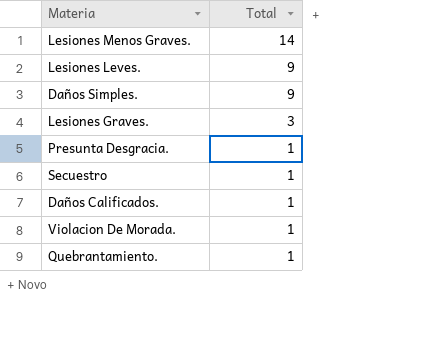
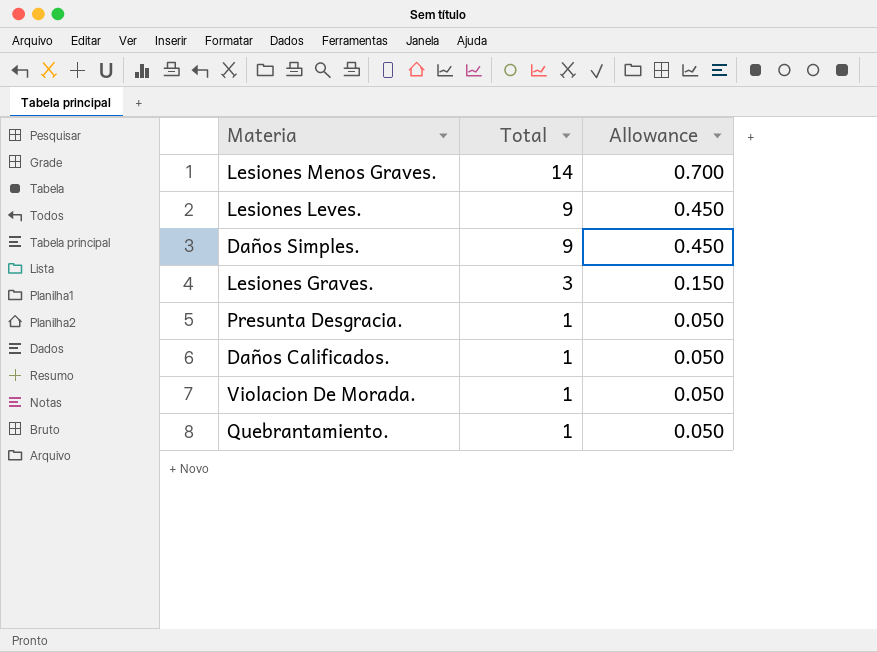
column Allowance | formula: none -> [Total] * 0.05
row Secuestro: 1 -> none

